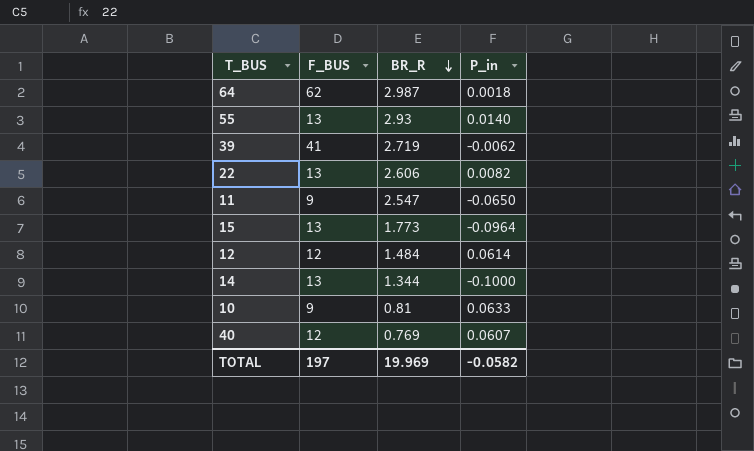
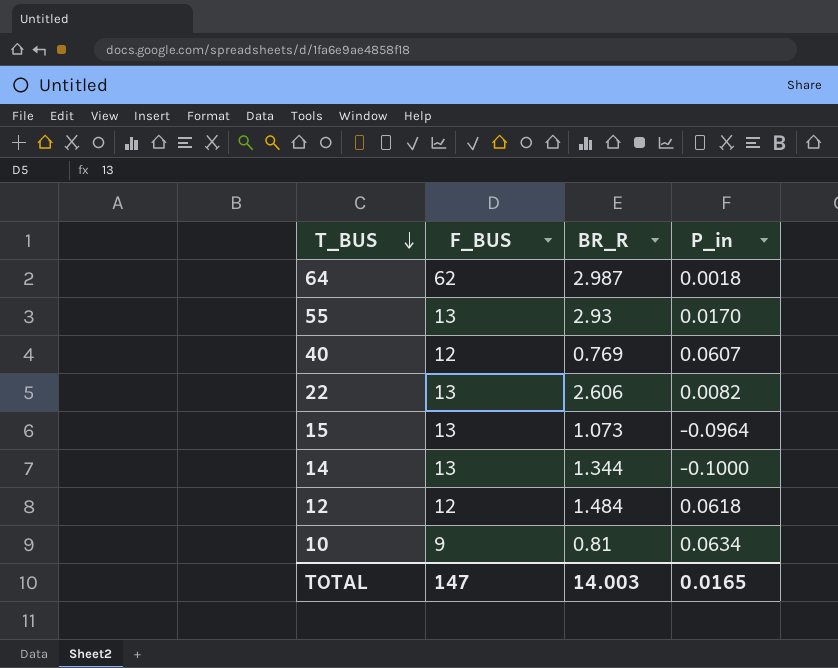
row order: BR_R descending -> T_BUS descending
row 39: 41 | 2.719 | -0.0062 -> none
row 11: 9 | 2.547 | -0.0650 -> none
55 | P_in: 0.0140 -> 0.0170
15 | BR_R: 1.773 -> 1.073
12 | P_in: 0.0614 -> 0.0618
10 | P_in: 0.0633 -> 0.0634
TOTAL | F_BUS: 197 -> 147
TOTAL | BR_R: 19.969 -> 14.003
TOTAL | P_in: -0.0582 -> 0.0165

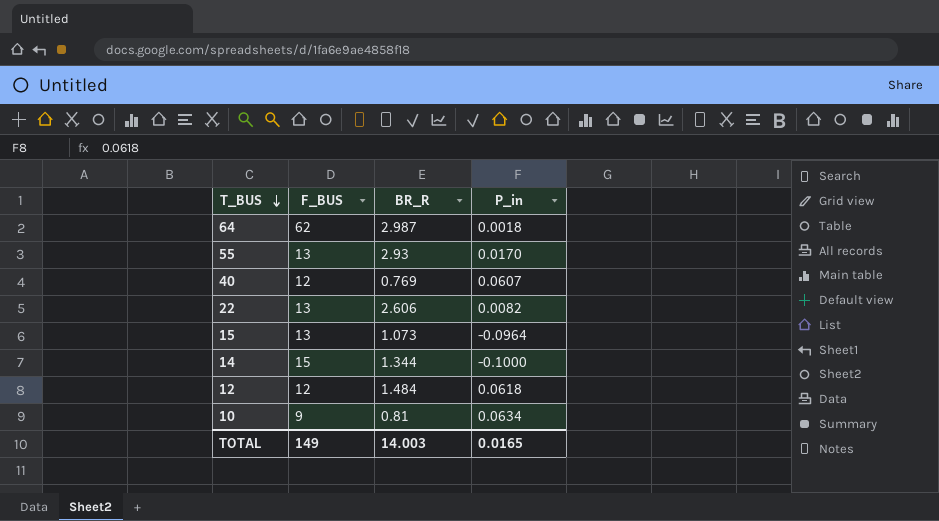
14 | F_BUS: 13 -> 15
TOTAL | F_BUS: 147 -> 149

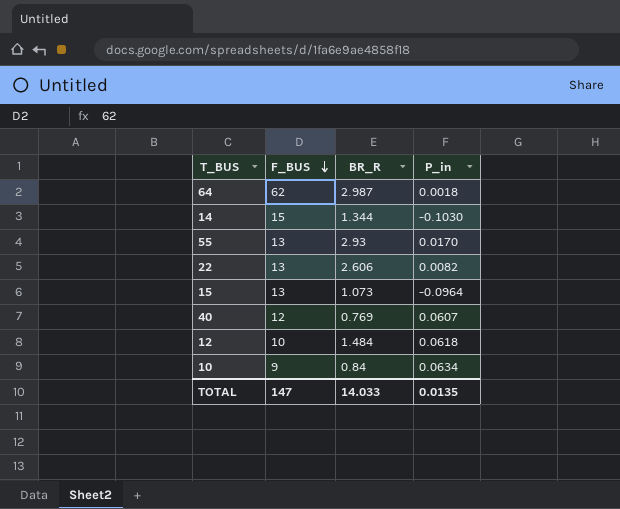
row order: T_BUS descending -> F_BUS descending
14 | P_in: -0.1000 -> -0.1030
12 | F_BUS: 12 -> 10
10 | BR_R: 0.81 -> 0.84
TOTAL | F_BUS: 149 -> 147
TOTAL | BR_R: 14.003 -> 14.033
TOTAL | P_in: 0.0165 -> 0.0135

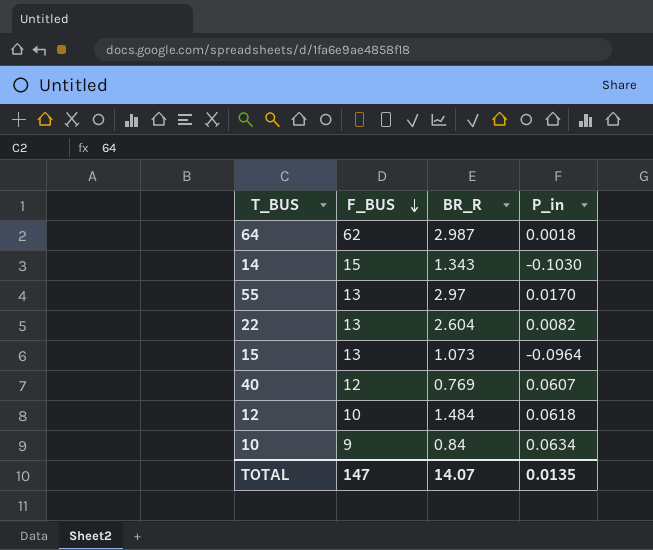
14 | BR_R: 1.344 -> 1.343
55 | BR_R: 2.93 -> 2.97
22 | BR_R: 2.606 -> 2.604
TOTAL | BR_R: 14.033 -> 14.07

